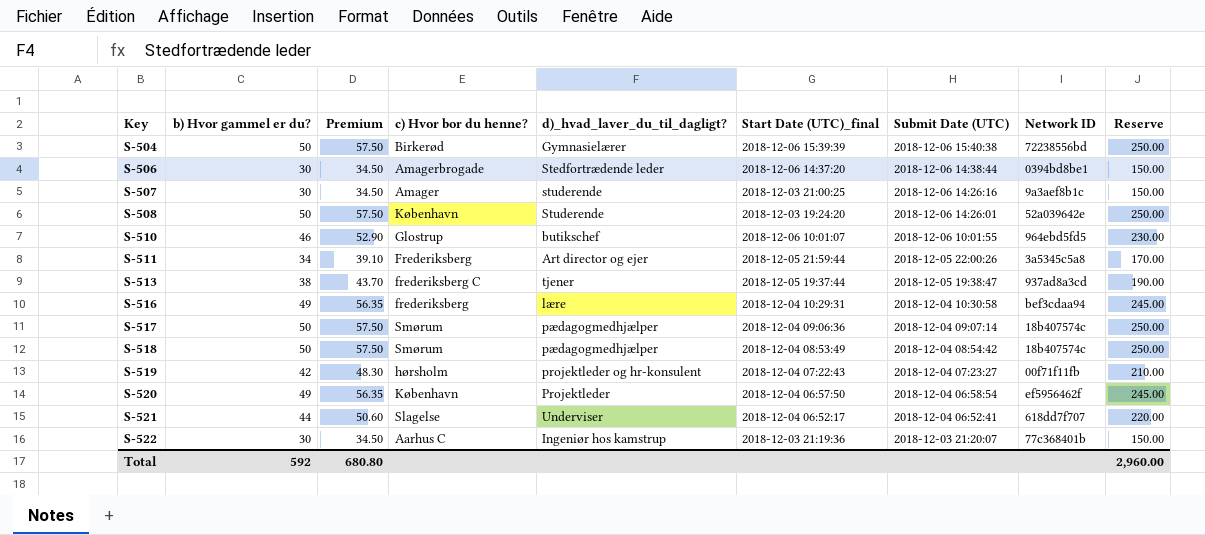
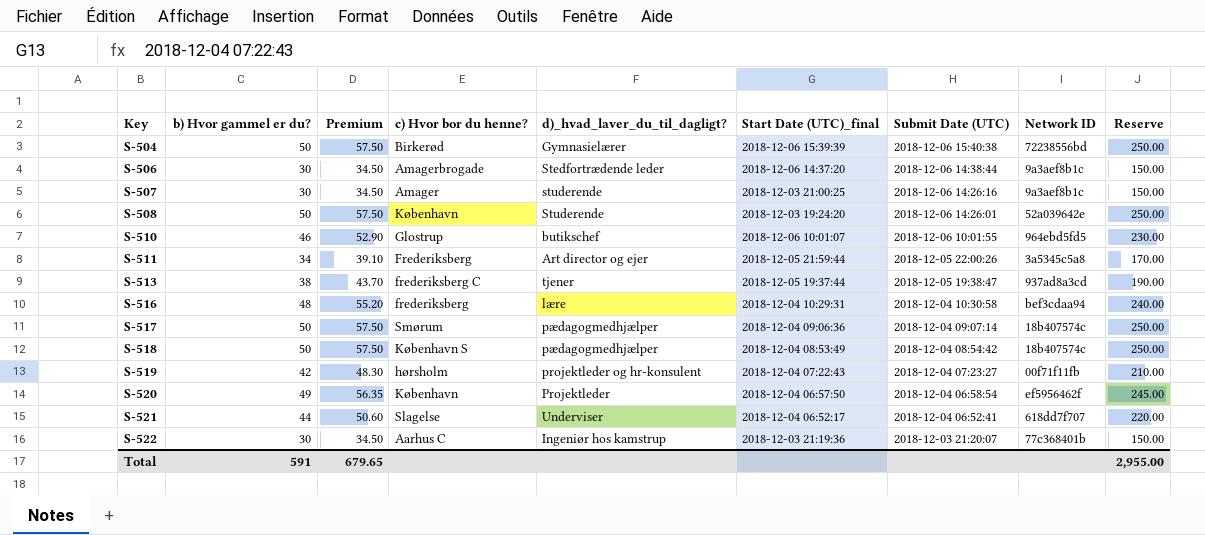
S-506 | Network ID: 0394bd8be1 -> 9a3aef8b1c
S-516 | b) Hvor gammel er du?: 49 -> 48
S-516 | Premium: 56.35 -> 55.20
S-516 | Reserve: 245.00 -> 240.00
S-518 | c) Hvor bor du henne?: Smørum -> København S
Total | b) Hvor gammel er du?: 592 -> 591
Total | Premium: 680.80 -> 679.65
Total | Reserve: 2,960.00 -> 2,955.00

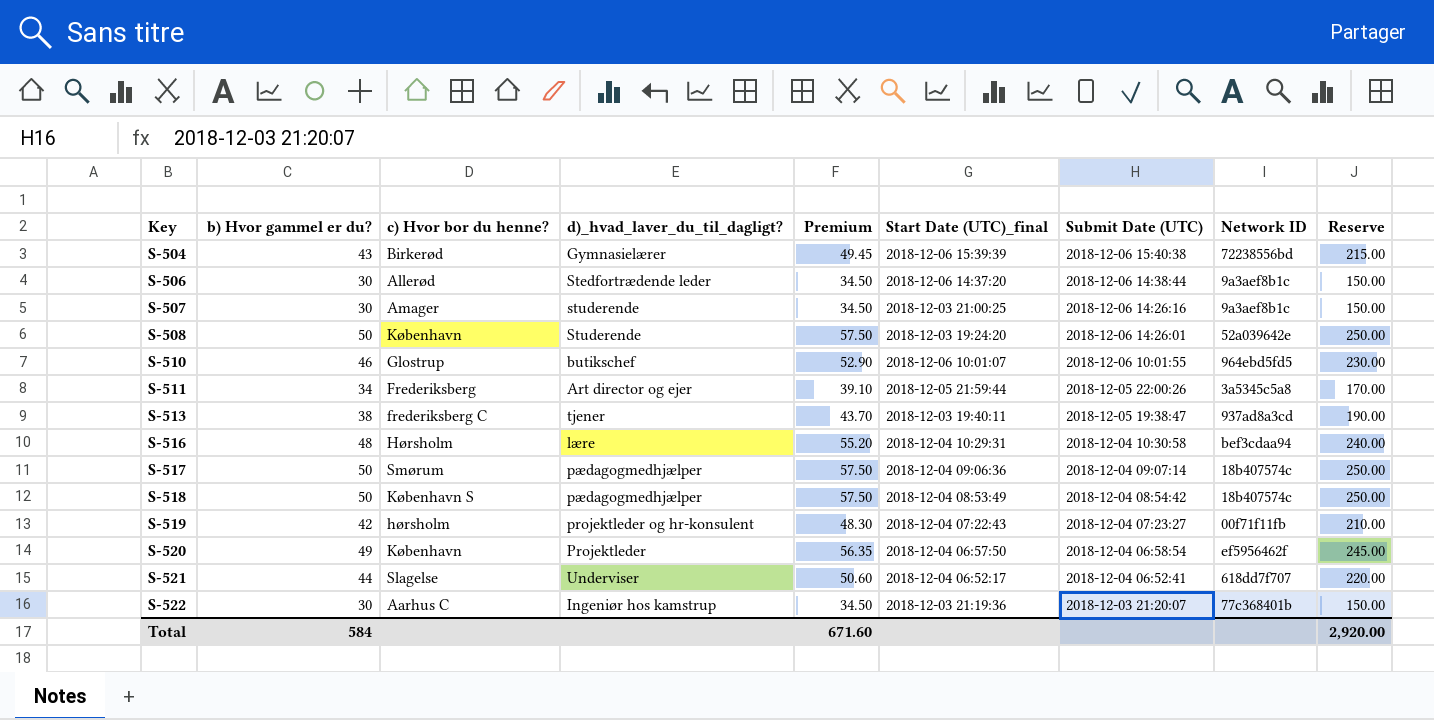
column Premium | position: 3 -> 5
S-504 | b) Hvor gammel er du?: 50 -> 43
S-504 | Premium: 57.50 -> 49.45
S-504 | Reserve: 250.00 -> 215.00
S-506 | c) Hvor bor du henne?: Amagerbrogade -> Allerød
S-513 | Start Date (UTC)_final: 2018-12-05 19:37:44 -> 2018-12-03 19:40:11
S-516 | c) Hvor bor du henne?: frederiksberg -> Hørsholm
Total | b) Hvor gammel er du?: 591 -> 584
Total | Premium: 679.65 -> 671.60
Total | Reserve: 2,955.00 -> 2,920.00

